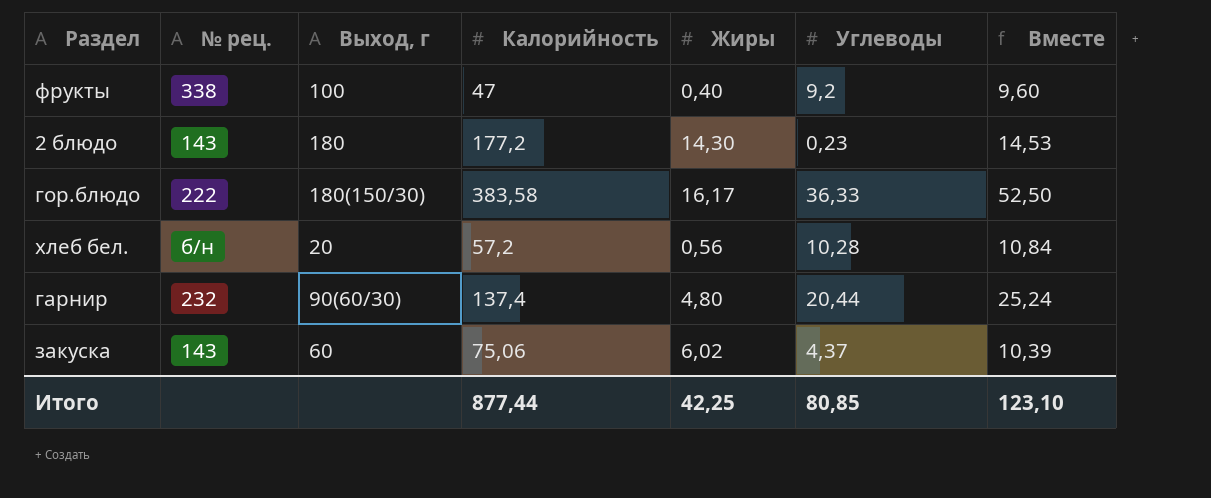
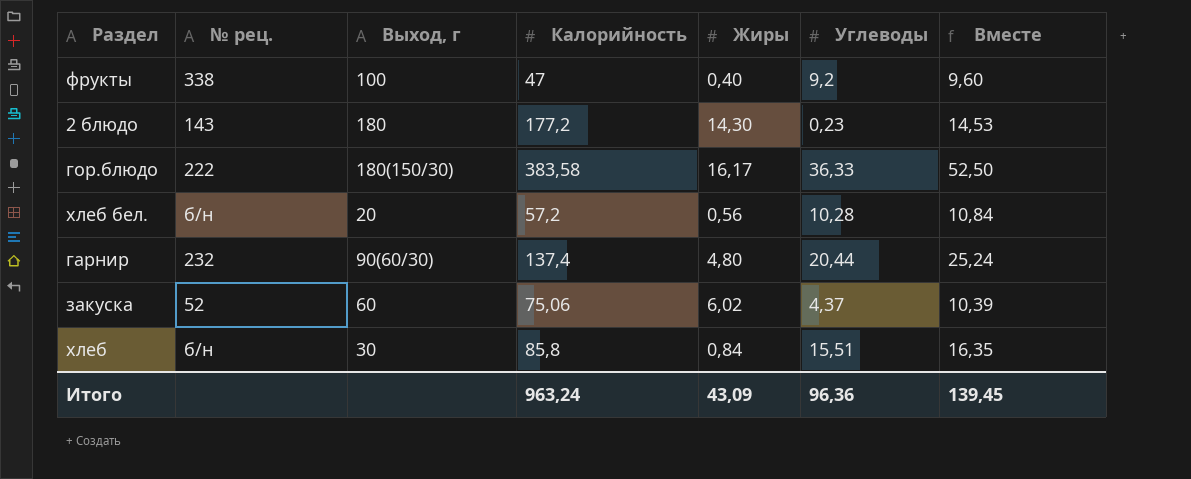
закуска | № рец.: 143 -> 52
row хлеб: none -> б/н | 30 | 85,8 | 0,84 | 15,51 | 16,35
Итого | Калорийность: 877,44 -> 963,24
Итого | Жиры: 42,25 -> 43,09
Итого | Углеводы: 80,85 -> 96,36
Итого | Вместе: 123,10 -> 139,45

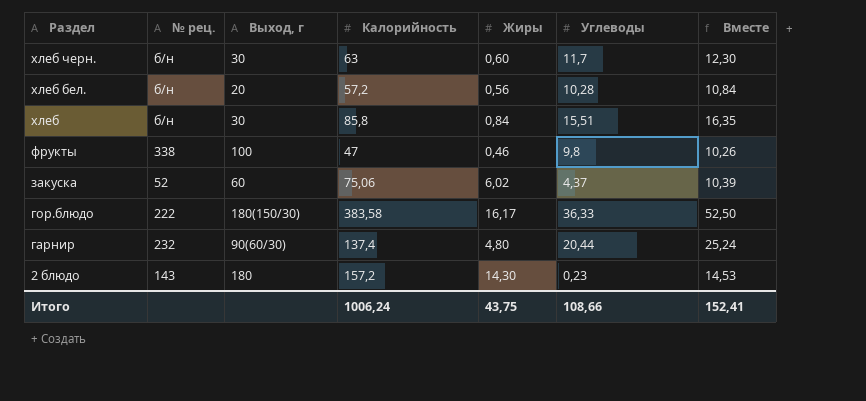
row order: none -> Раздел descending
row хлеб черн.: none -> б/н | 30 | 63 | 0,60 | 11,7 | 12,30
фрукты | Жиры: 0,40 -> 0,46
фрукты | Углеводы: 9,2 -> 9,8
фрукты | Вместе: 9,60 -> 10,26
2 блюдо | Калорийность: 177,2 -> 157,2
Итого | Калорийность: 963,24 -> 1006,24
Итого | Жиры: 43,09 -> 43,75
Итого | Углеводы: 96,36 -> 108,66
Итого | Вместе: 139,45 -> 152,41

